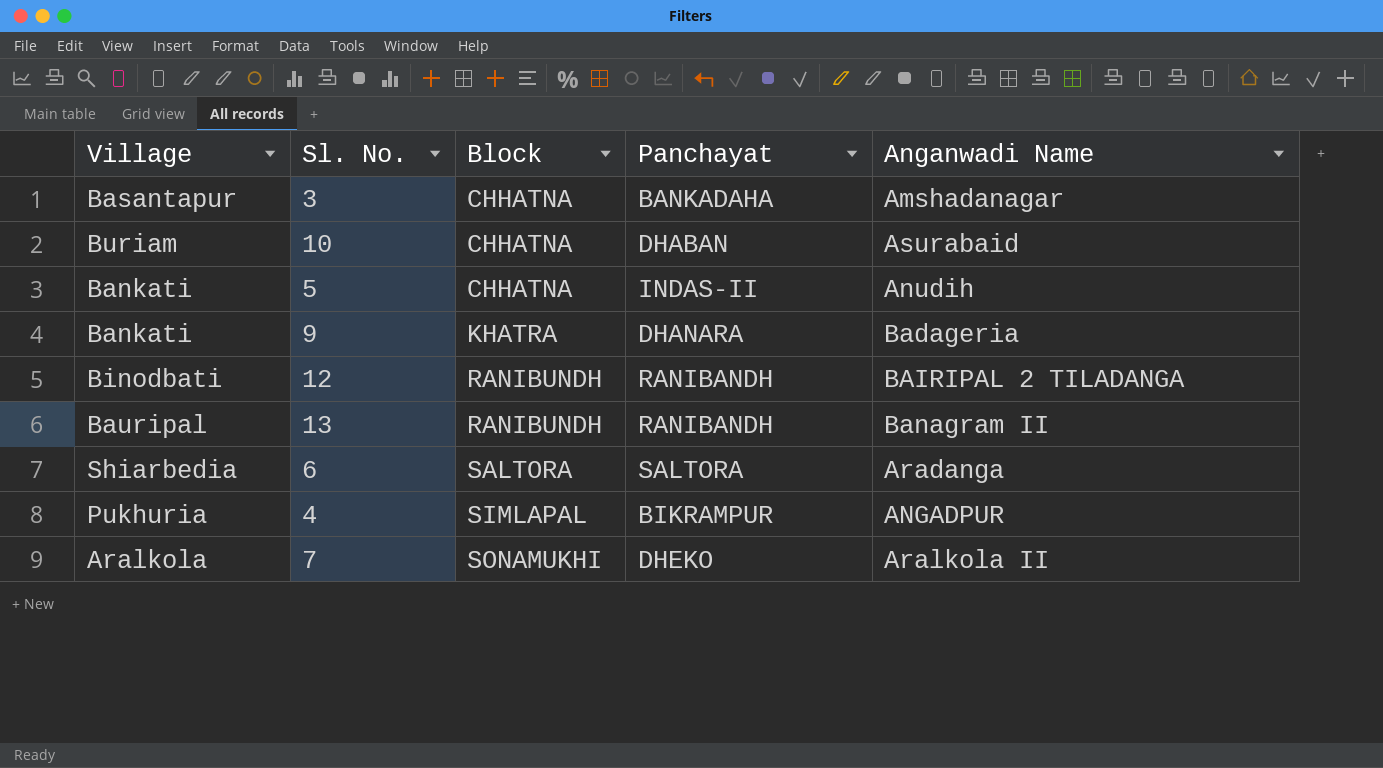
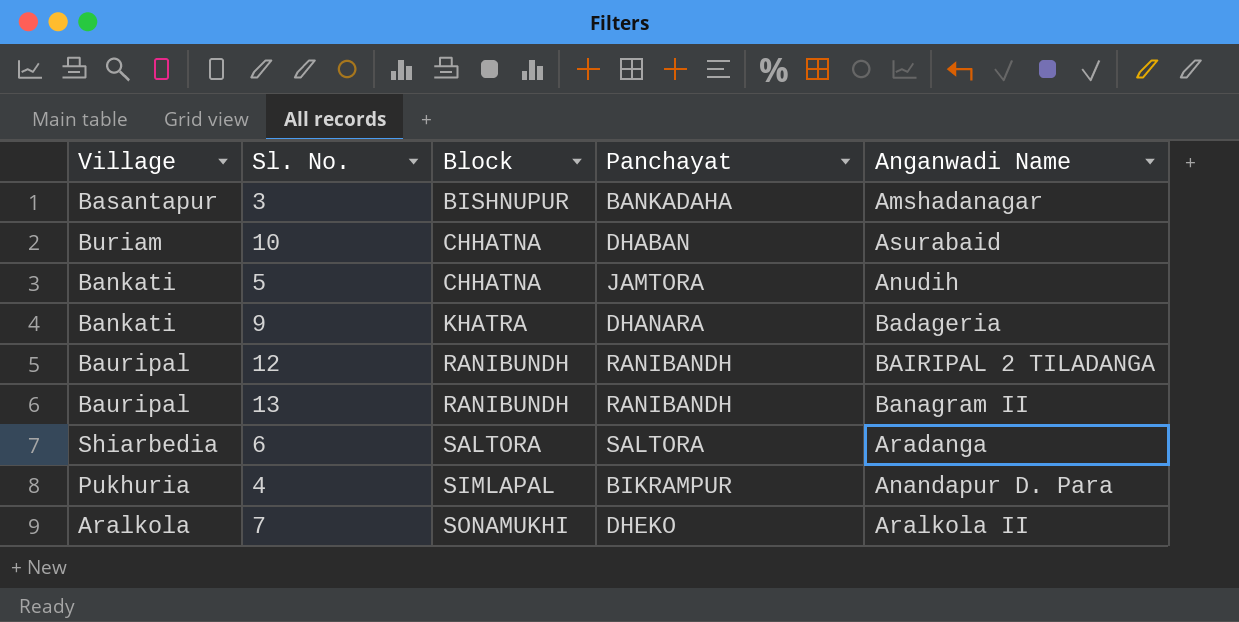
3 | Block: CHHATNA -> BISHNUPUR
5 | Panchayat: INDAS-II -> JAMTORA
12 | Village: Binodbati -> Bauripal
4 | Anganwadi Name: ANGADPUR -> Anandapur D. Para

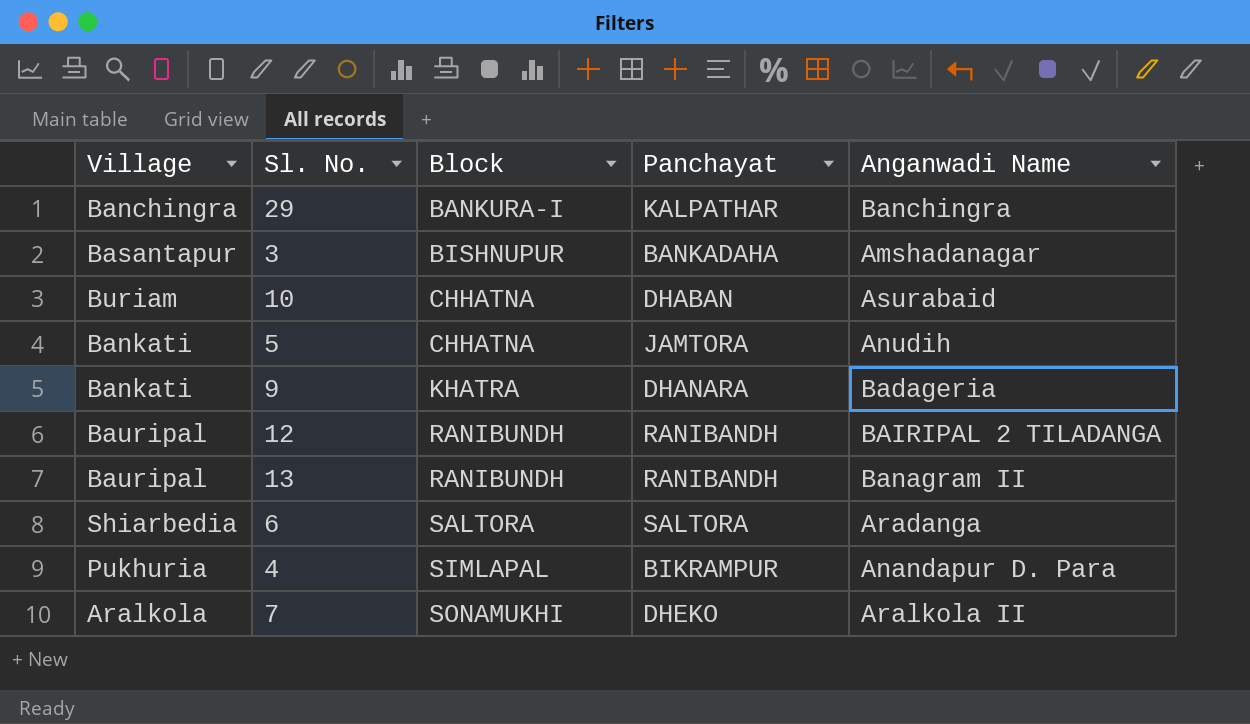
row 29: none -> Banchingra | BANKURA-I | KALPATHAR | Banchingra

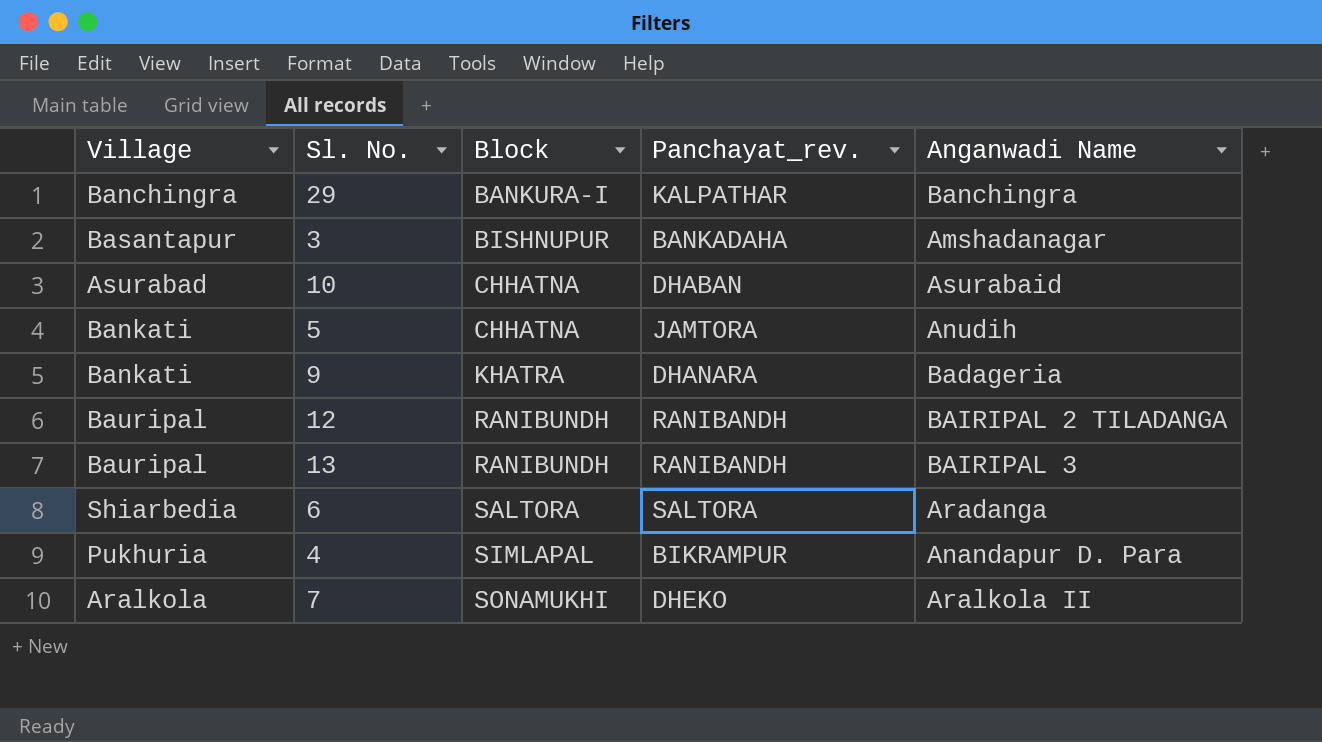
column name: Panchayat -> Panchayat_rev.
10 | Village: Buriam -> Asurabad
13 | Anganwadi Name: Banagram II -> BAIRIPAL 3

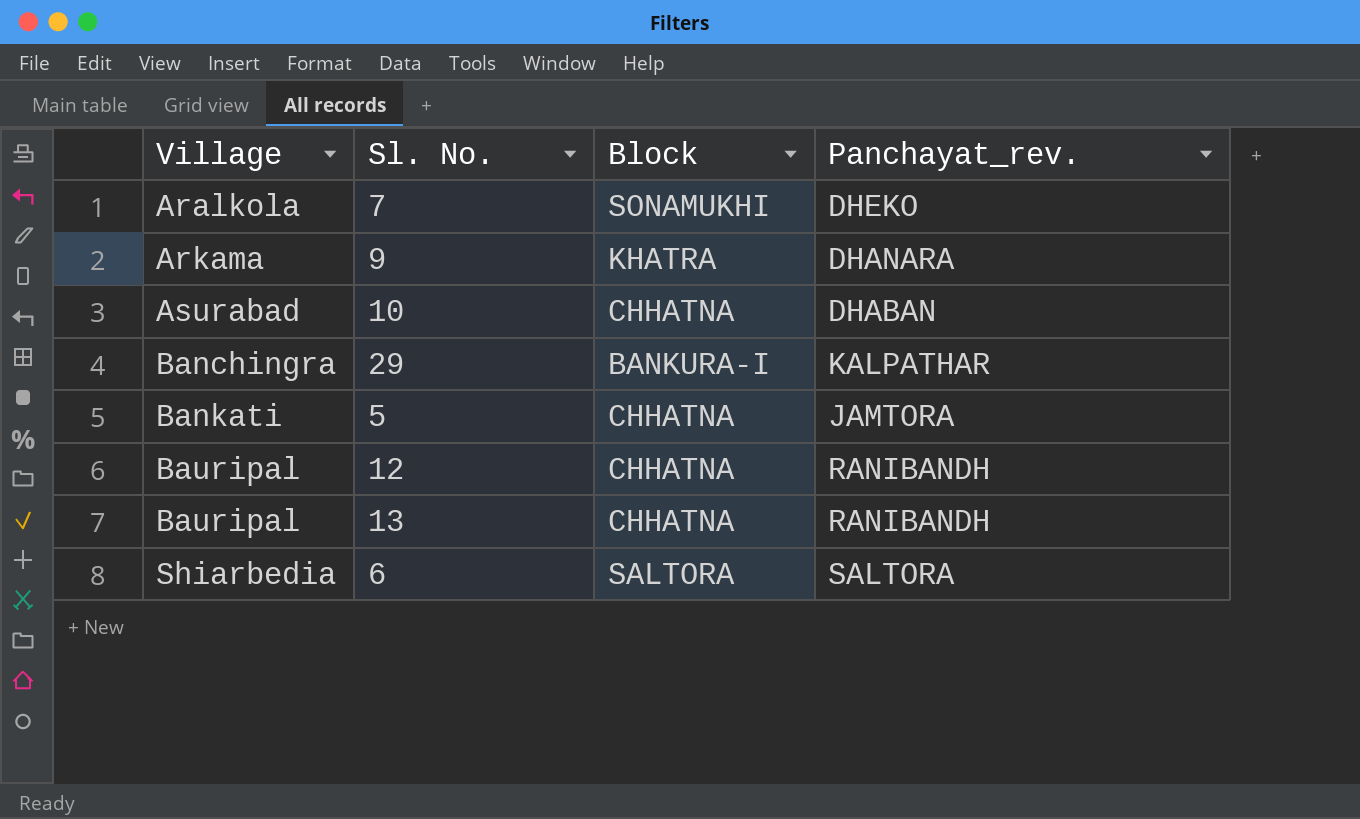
row order: Block ascending -> Village ascending
column Anganwadi Name | position: 5 -> none
row 3: Basantapur | BISHNUPUR | BANKADAHA | Amshadanagar -> none
row 4: Pukhuria | SIMLAPAL | BIKRAMPUR | Anandapur D. Para -> none
9 | Village: Bankati -> Arkama
12 | Block: RANIBUNDH -> CHHATNA
13 | Block: RANIBUNDH -> CHHATNA

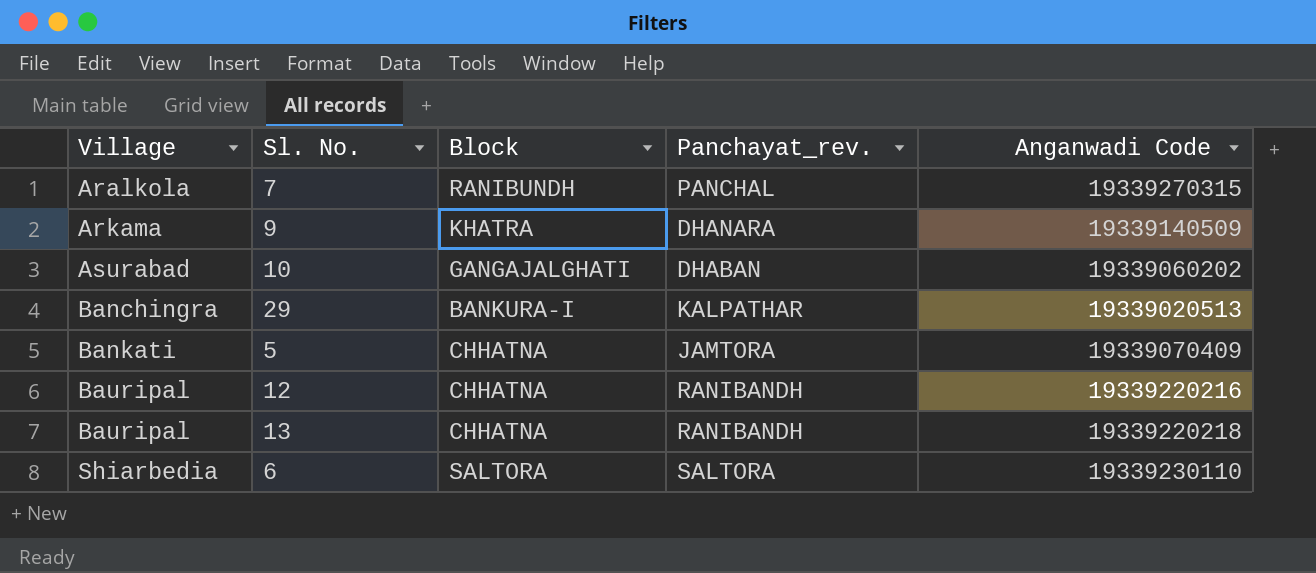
column Anganwadi Code | position: none -> 5
7 | Block: SONAMUKHI -> RANIBUNDH
7 | Panchayat_rev.: DHEKO -> PANCHAL
10 | Block: CHHATNA -> GANGAJALGHATI

